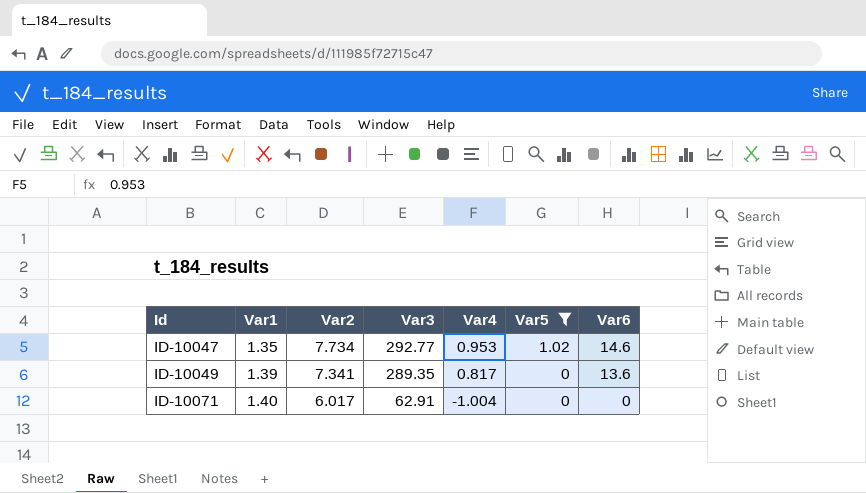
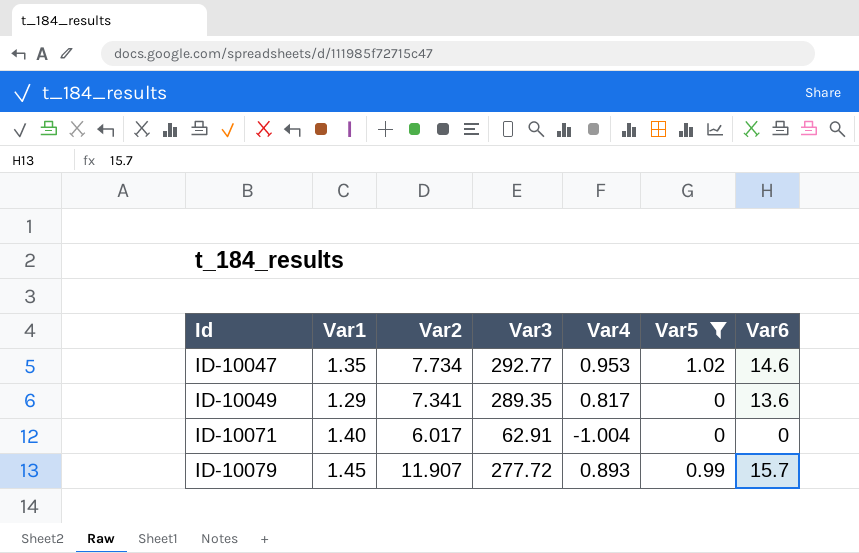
ID-10049 | Var1: 1.39 -> 1.29
row ID-10079: none -> 1.45 | 11.907 | 277.72 | 0.893 | 0.99 | 15.7

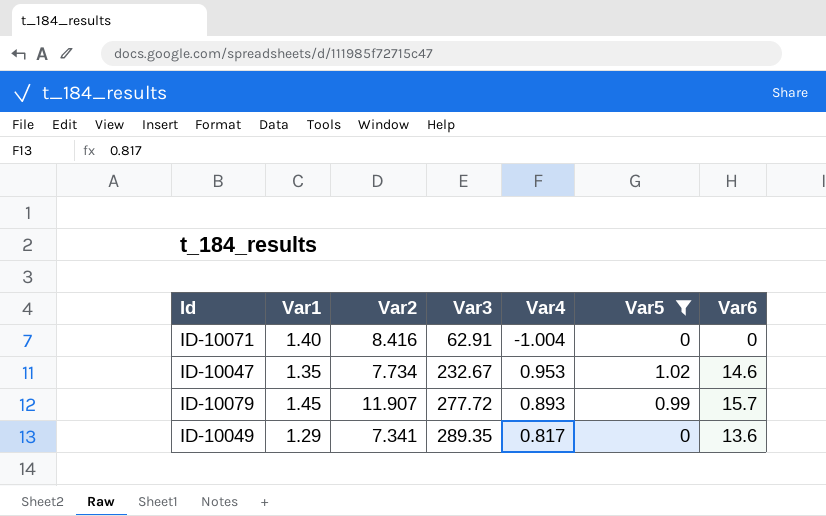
row order: Id ascending -> Var3 ascending
ID-10071 | Var2: 6.017 -> 8.416
ID-10047 | Var3: 292.77 -> 232.67

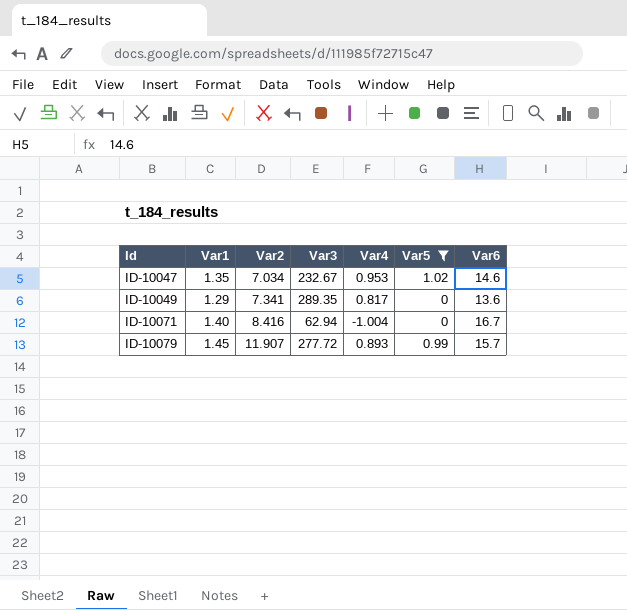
row order: Var3 ascending -> Id ascending
ID-10047 | Var2: 7.734 -> 7.034
ID-10071 | Var3: 62.91 -> 62.94
ID-10071 | Var6: 0 -> 16.7

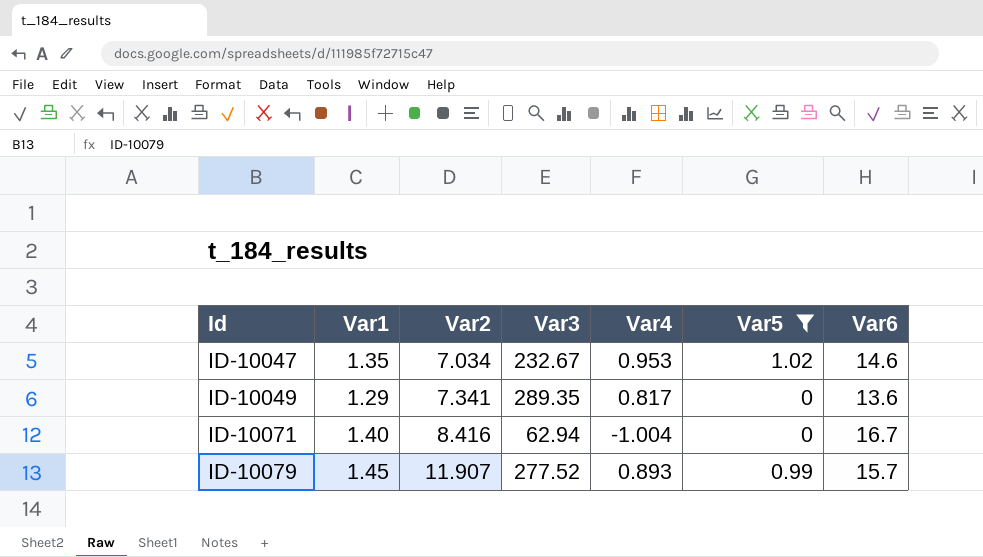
ID-10079 | Var3: 277.72 -> 277.52

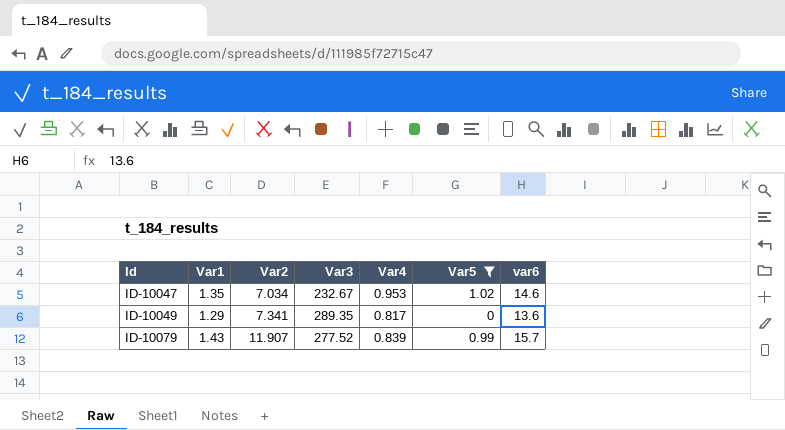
column name: Var6 -> var6
row ID-10071: 1.40 | 8.416 | 62.94 | -1.004 | 0 | 16.7 -> none
ID-10079 | Var1: 1.45 -> 1.43
ID-10079 | Var4: 0.893 -> 0.839

